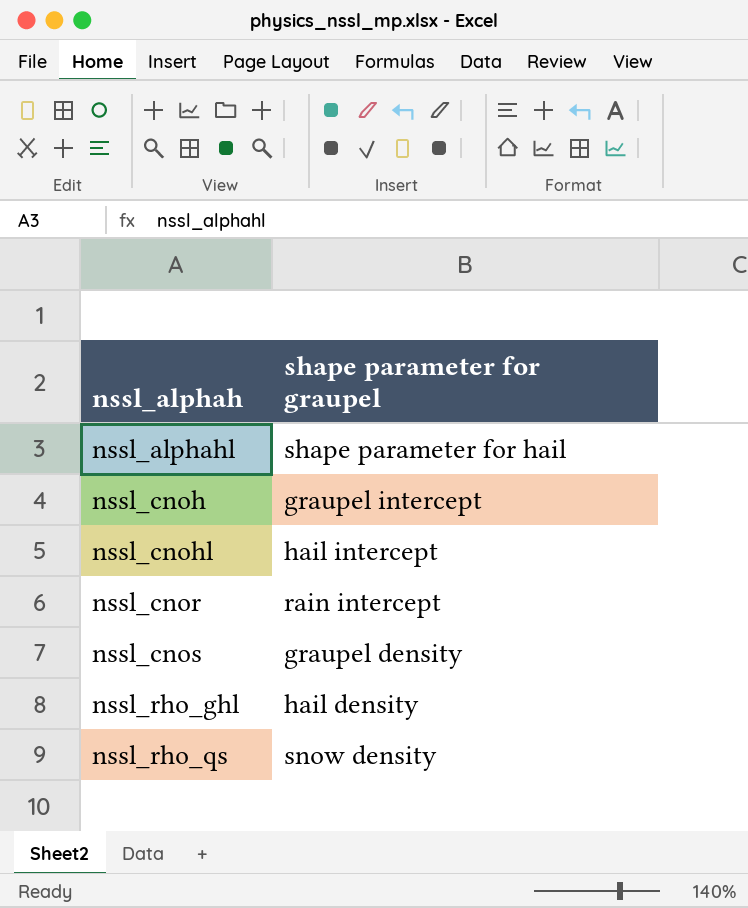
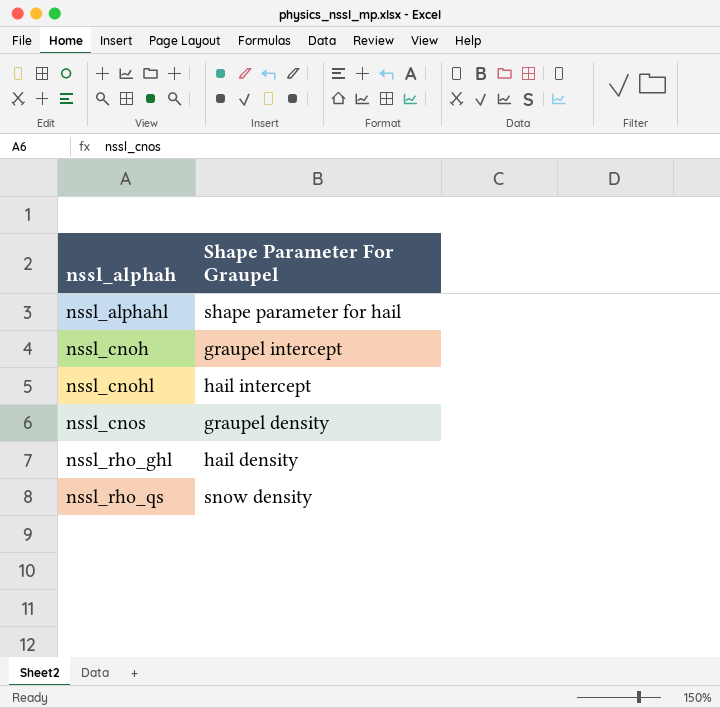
column name: shape parameter for graupel -> Shape Parameter For Graupel
row nssl_cnor: rain intercept -> none

